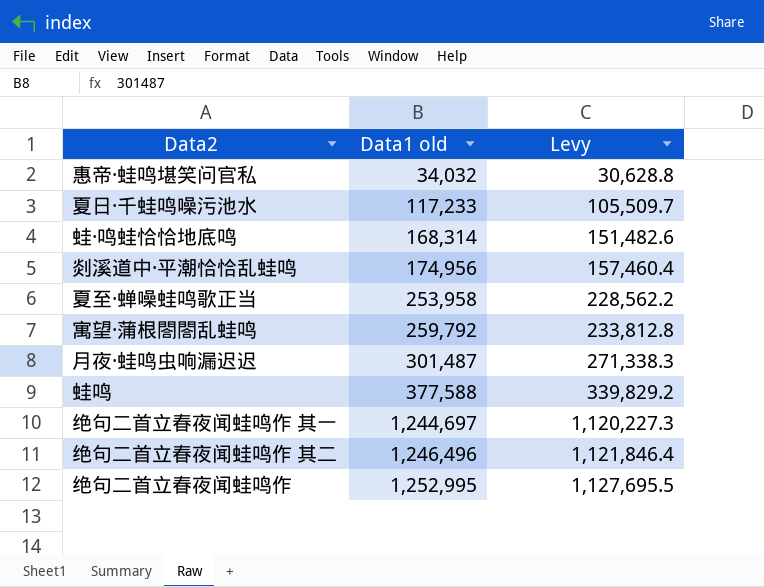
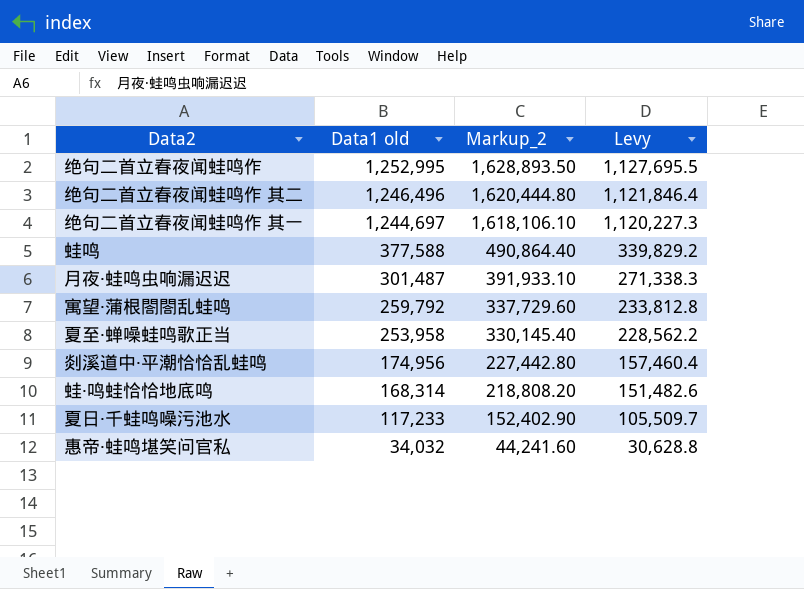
row order: Data1 old ascending -> Data1 old descending
column Markup_2 | formula: none -> [Data1 old] * 1.3

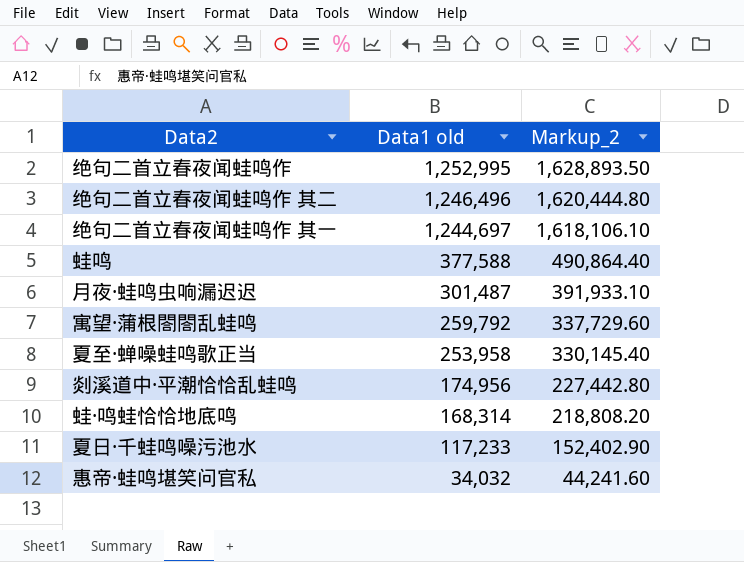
column Levy | formula: [Data1 old] * 0.9 -> none

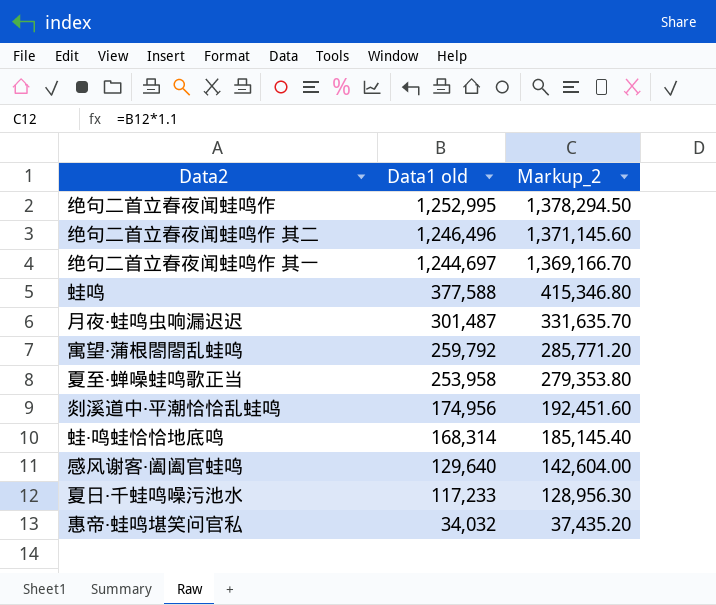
column Markup_2 | formula: [Data1 old] * 1.3 -> [Data1 old] * 1.1
row 感风谢客·阖阖官蛙鸣: none -> 129,640 | 142,604.00

